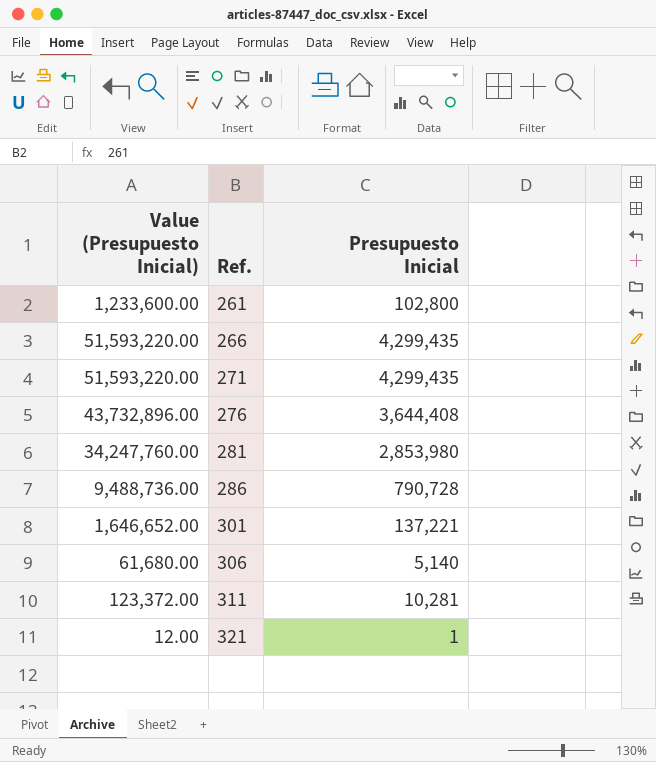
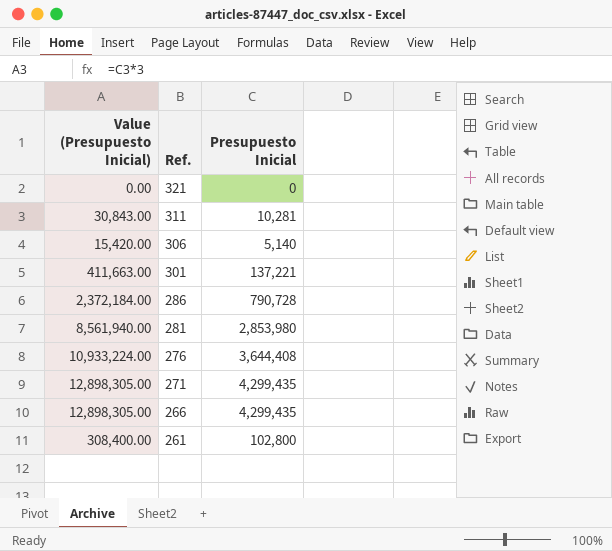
row order: Ref. ascending -> Ref. descending
column Value (Presupuesto Inicial) | formula: [Presupuesto Inicial] * 12 -> [Presupuesto Inicial] * 3
321 | Presupuesto Inicial: 1 -> 0

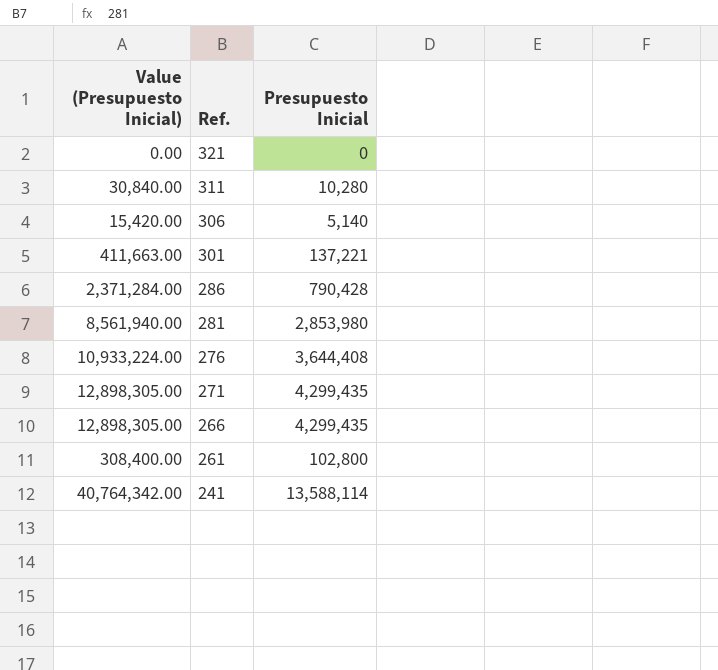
311 | Value (Presupuesto Inicial): 30,843.00 -> 30,840.00
311 | Presupuesto Inicial: 10,281 -> 10,280
286 | Value (Presupuesto Inicial): 2,372,184.00 -> 2,371,284.00
286 | Presupuesto Inicial: 790,728 -> 790,428
row 241: none -> 40,764,342.00 | 13,588,114

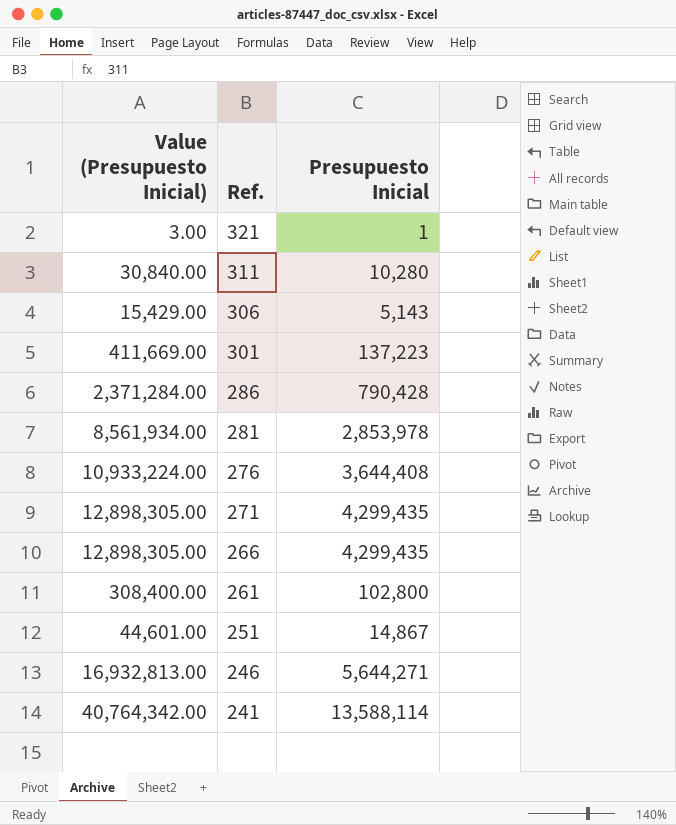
321 | Value (Presupuesto Inicial): 0.00 -> 3.00
321 | Presupuesto Inicial: 0 -> 1
306 | Value (Presupuesto Inicial): 15,420.00 -> 15,429.00
306 | Presupuesto Inicial: 5,140 -> 5,143
301 | Value (Presupuesto Inicial): 411,663.00 -> 411,669.00
301 | Presupuesto Inicial: 137,221 -> 137,223
281 | Value (Presupuesto Inicial): 8,561,940.00 -> 8,561,934.00
281 | Presupuesto Inicial: 2,853,980 -> 2,853,978
row 251: none -> 44,601.00 | 14,867
row 246: none -> 16,932,813.00 | 5,644,271

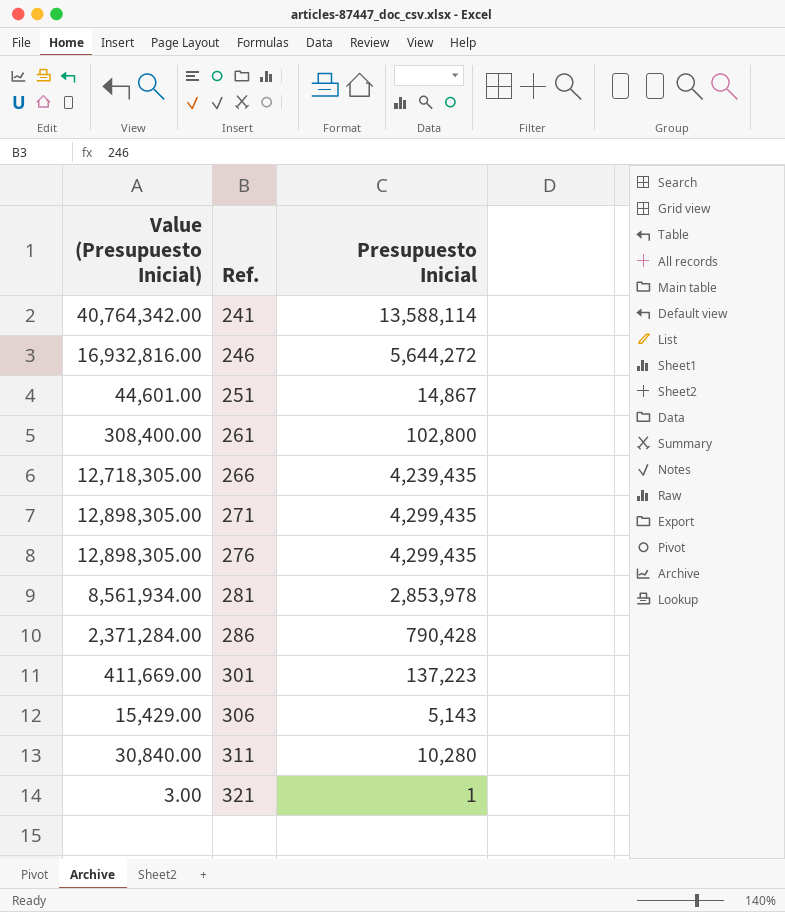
row order: Ref. descending -> Ref. ascending
246 | Value (Presupuesto Inicial): 16,932,813.00 -> 16,932,816.00
246 | Presupuesto Inicial: 5,644,271 -> 5,644,272
266 | Value (Presupuesto Inicial): 12,898,305.00 -> 12,718,305.00
266 | Presupuesto Inicial: 4,299,435 -> 4,239,435
276 | Value (Presupuesto Inicial): 10,933,224.00 -> 12,898,305.00
276 | Presupuesto Inicial: 3,644,408 -> 4,299,435

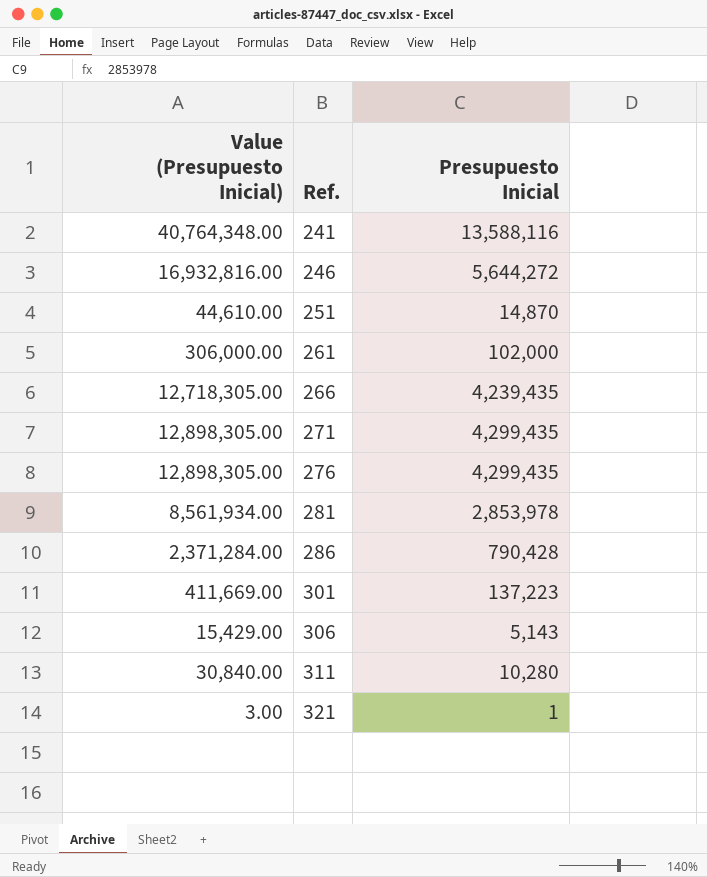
241 | Value (Presupuesto Inicial): 40,764,342.00 -> 40,764,348.00
241 | Presupuesto Inicial: 13,588,114 -> 13,588,116
251 | Value (Presupuesto Inicial): 44,601.00 -> 44,610.00
251 | Presupuesto Inicial: 14,867 -> 14,870
261 | Value (Presupuesto Inicial): 308,400.00 -> 306,000.00
261 | Presupuesto Inicial: 102,800 -> 102,000

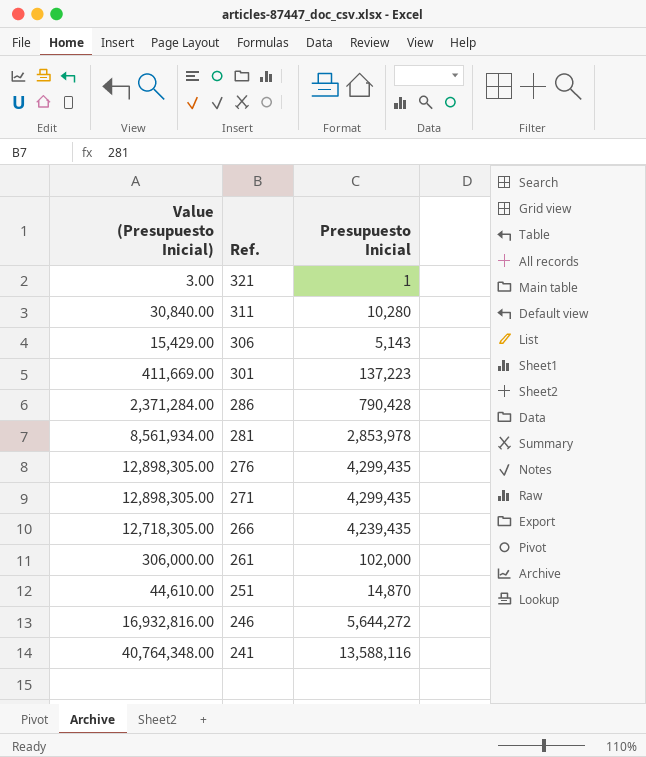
row order: Ref. ascending -> Ref. descending

